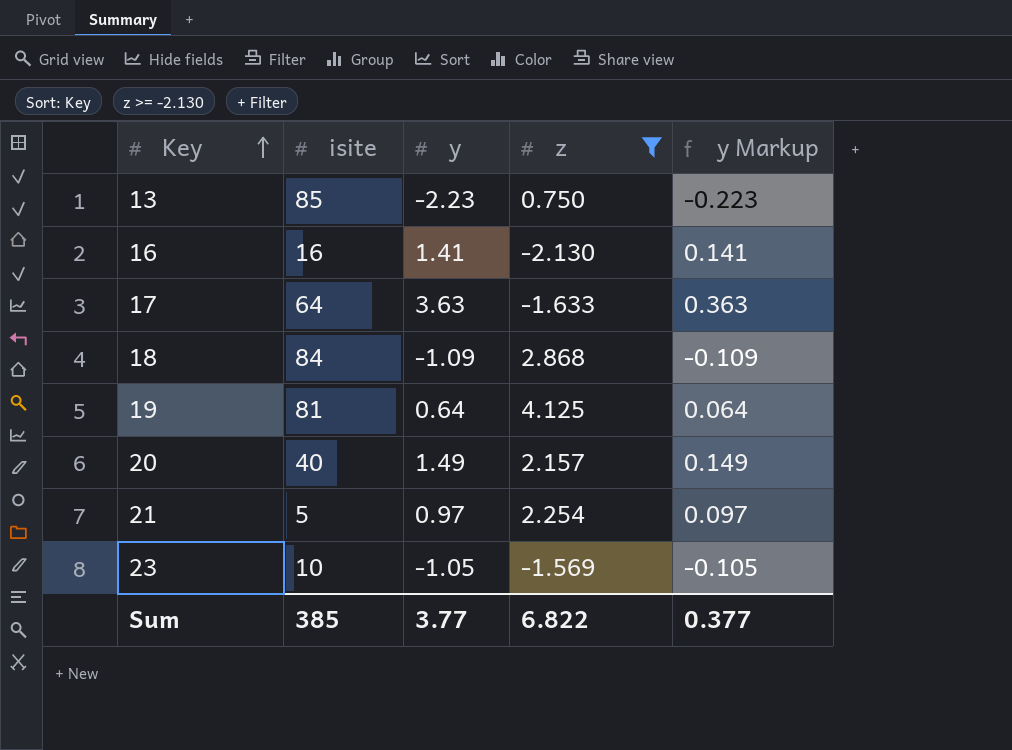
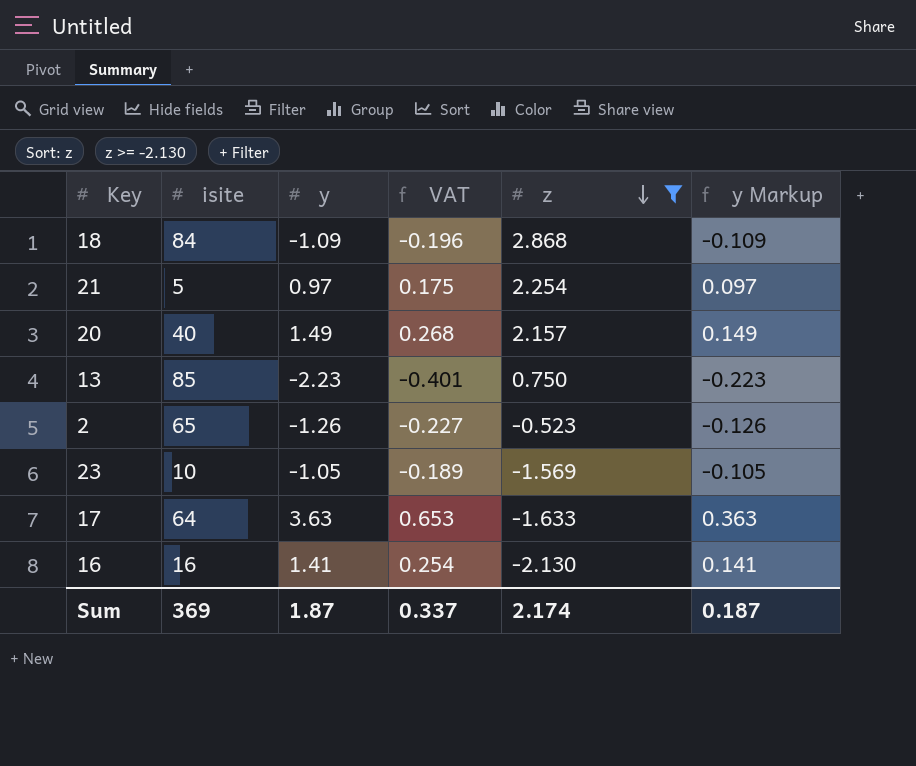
row order: Key ascending -> z descending
column VAT | formula: none -> [y] * 0.18
row 19: 81 | 0.64 | 4.125 | 0.064 -> none
row 2: none -> 65 | -1.26 | -0.227 | -0.523 | -0.126
Sum | isite: 385 -> 369
Sum | y: 3.77 -> 1.87
Sum | z: 6.822 -> 2.174
Sum | y Markup: 0.377 -> 0.187

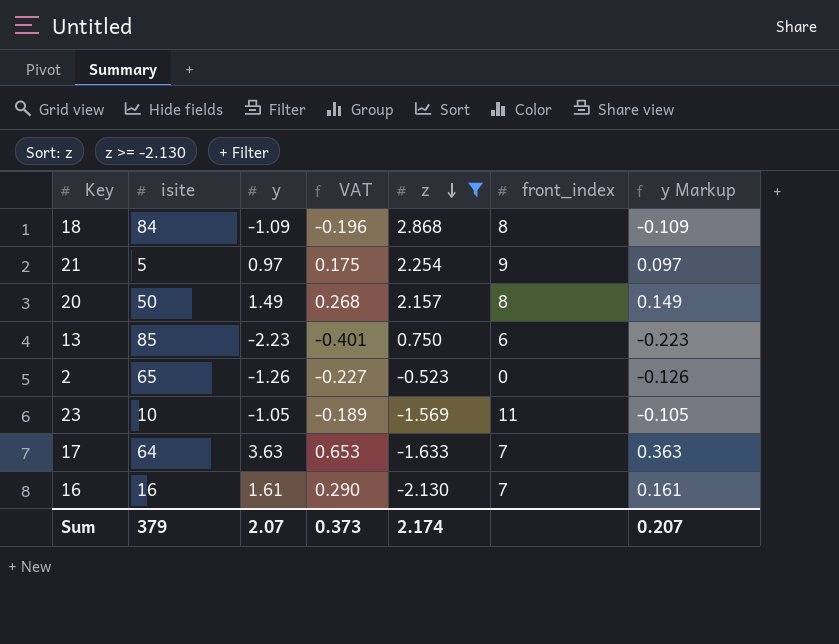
column front_index | position: none -> 6
20 | isite: 40 -> 50
16 | y: 1.41 -> 1.61
16 | VAT: 0.254 -> 0.290
16 | y Markup: 0.141 -> 0.161
Sum | isite: 369 -> 379
Sum | y: 1.87 -> 2.07
Sum | VAT: 0.337 -> 0.373
Sum | y Markup: 0.187 -> 0.207

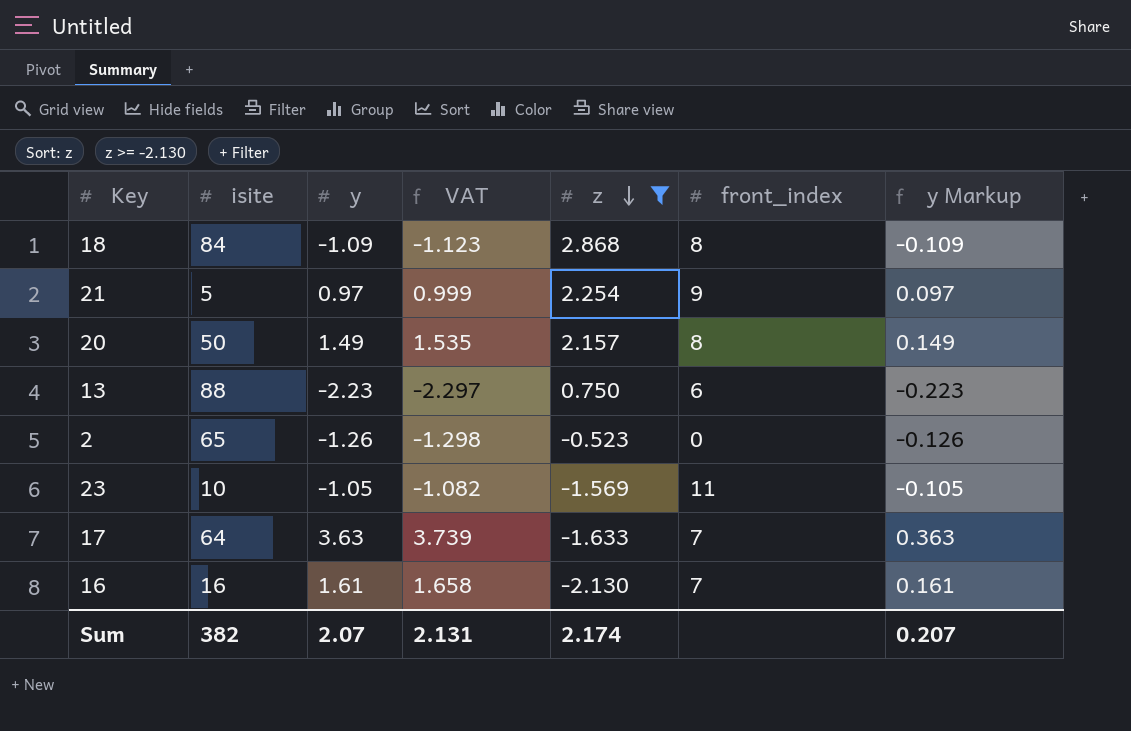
column VAT | formula: [y] * 0.18 -> [y] * 1.03
13 | isite: 85 -> 88
Sum | isite: 379 -> 382
Sum | VAT: 0.373 -> 2.131

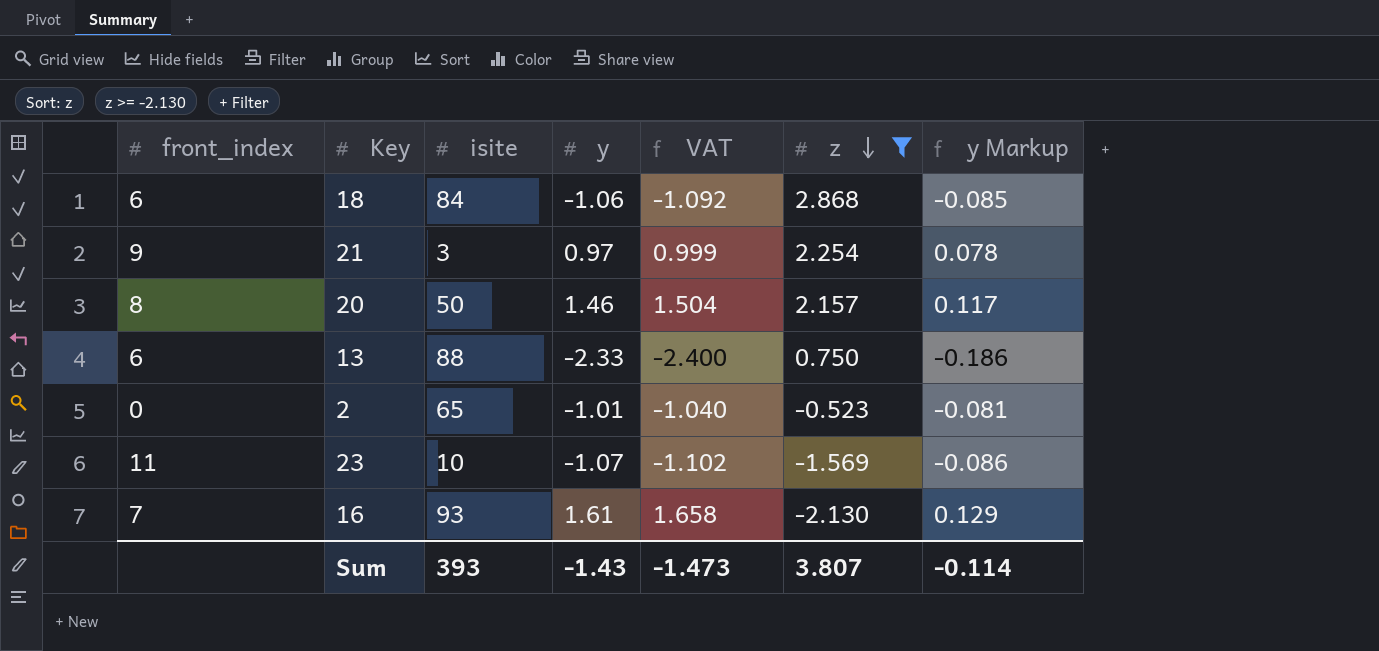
column front_index | position: 6 -> 1
column y Markup | formula: [y] * 0.1 -> [y] * 0.08
row 17: 64 | 3.63 | 3.739 | -1.633 | 7 | 0.363 -> none
18 | front_index: 8 -> 6
18 | y: -1.09 -> -1.06
18 | VAT: -1.123 -> -1.092
21 | isite: 5 -> 3
20 | y: 1.49 -> 1.46
20 | VAT: 1.535 -> 1.504
13 | y: -2.23 -> -2.33
13 | VAT: -2.297 -> -2.400
2 | y: -1.26 -> -1.01
2 | VAT: -1.298 -> -1.040
23 | y: -1.05 -> -1.07
23 | VAT: -1.082 -> -1.102
16 | isite: 16 -> 93
Sum | isite: 382 -> 393
Sum | y: 2.07 -> -1.43
Sum | VAT: 2.131 -> -1.473
Sum | z: 2.174 -> 3.807
Sum | y Markup: 0.207 -> -0.114

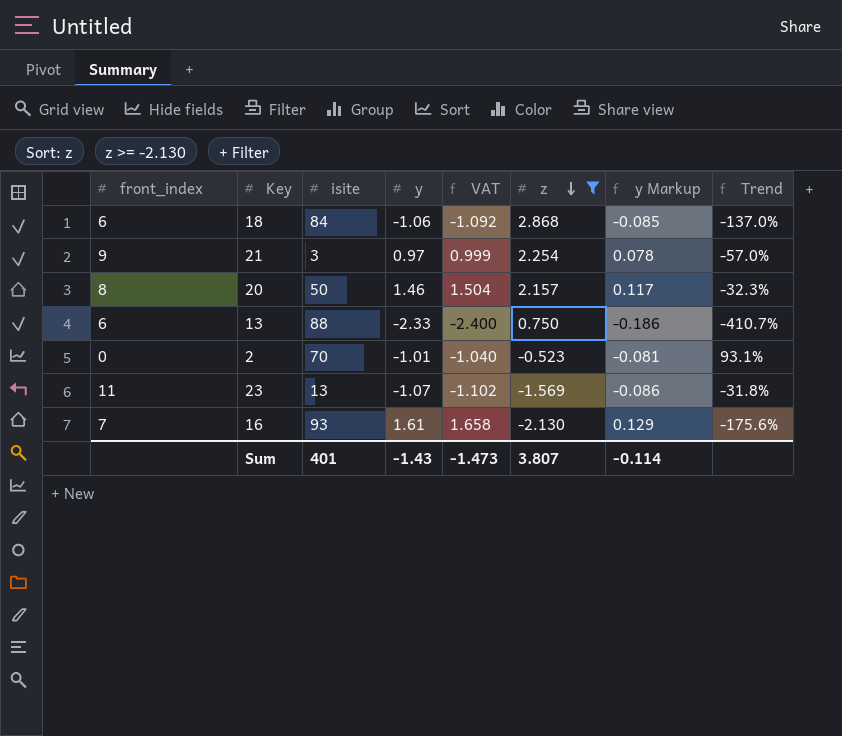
column Trend | formula: none -> ([y] - [z]) / [z]
2 | isite: 65 -> 70
23 | isite: 10 -> 13
Sum | isite: 393 -> 401

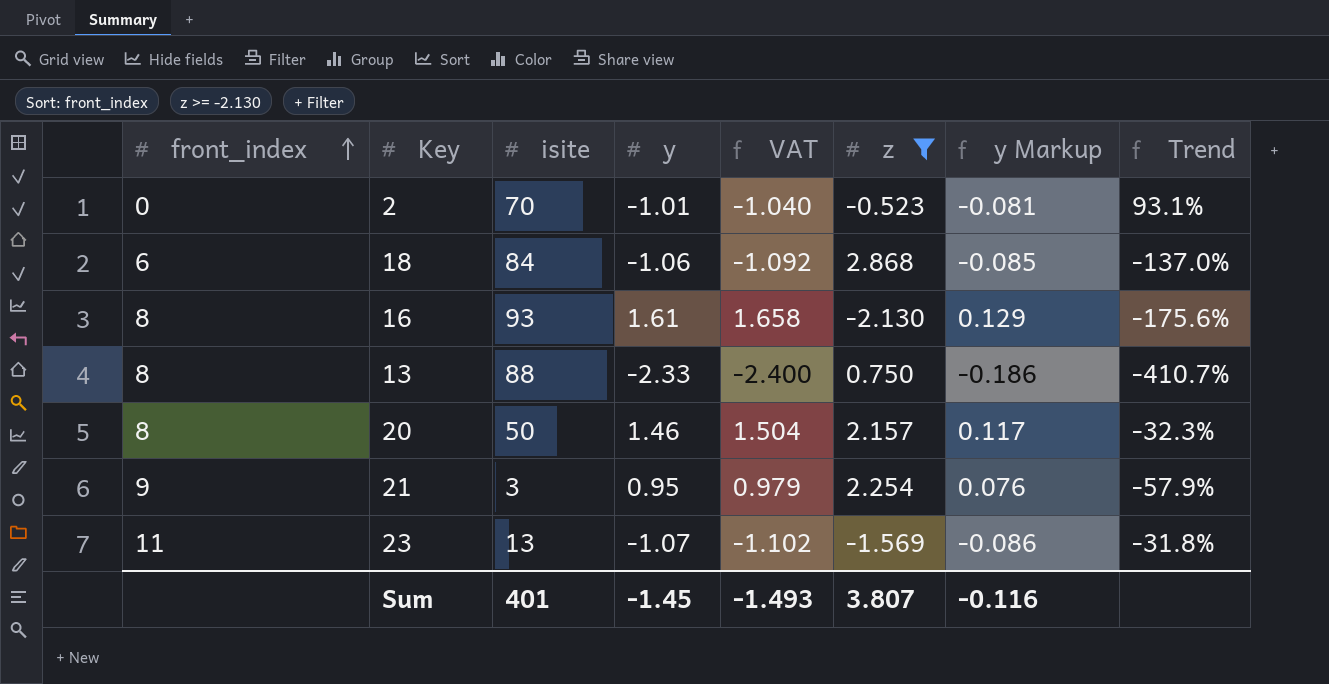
row order: z descending -> front_index ascending
16 | front_index: 7 -> 8
13 | front_index: 6 -> 8
21 | y: 0.97 -> 0.95
21 | VAT: 0.999 -> 0.979
21 | y Markup: 0.078 -> 0.076
21 | Trend: -57.0% -> -57.9%
Sum | y: -1.43 -> -1.45
Sum | VAT: -1.473 -> -1.493
Sum | y Markup: -0.114 -> -0.116

